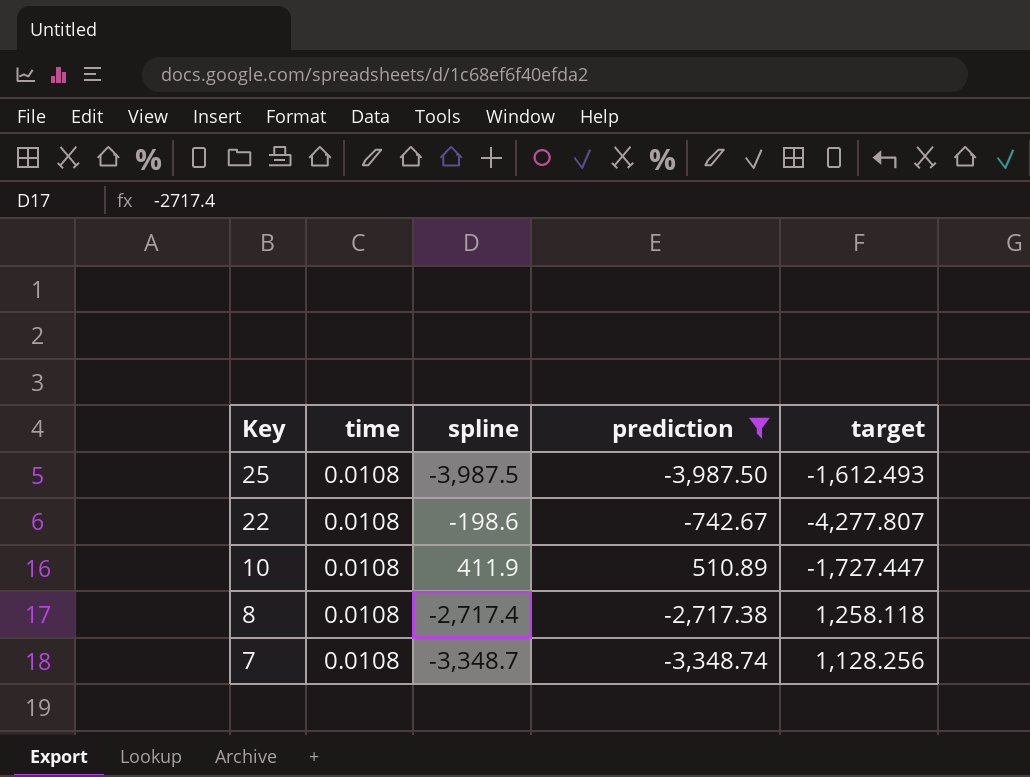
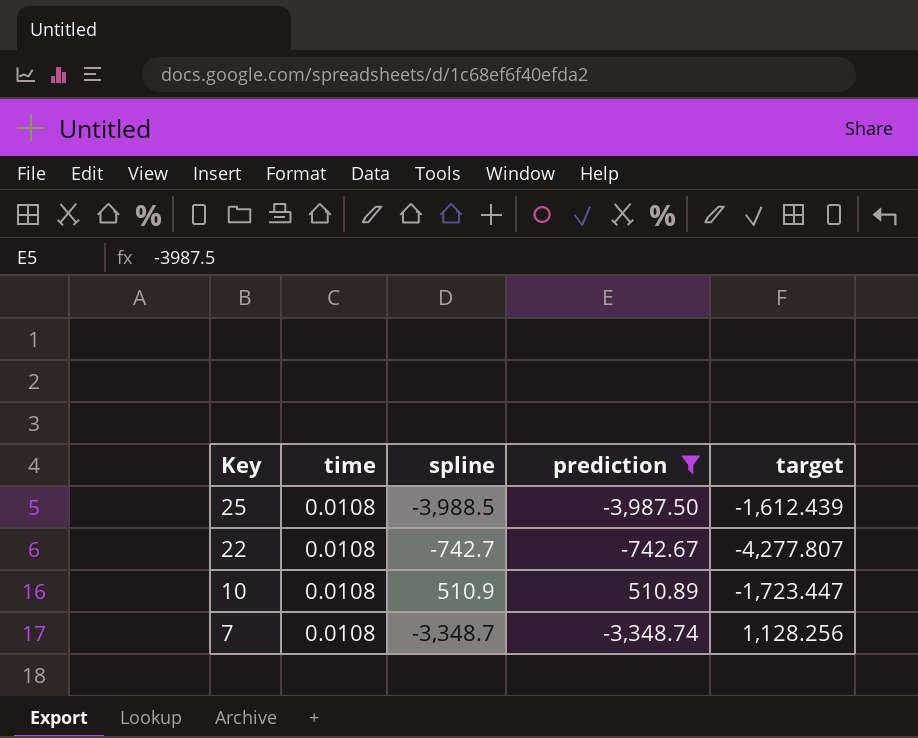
row 8: 0.0108 | -2,717.4 | -2,717.38 | 1,258.118 -> none
25 | spline: -3,987.5 -> -3,988.5
25 | target: -1,612.493 -> -1,612.439
22 | spline: -198.6 -> -742.7
10 | spline: 411.9 -> 510.9
10 | target: -1,727.447 -> -1,723.447

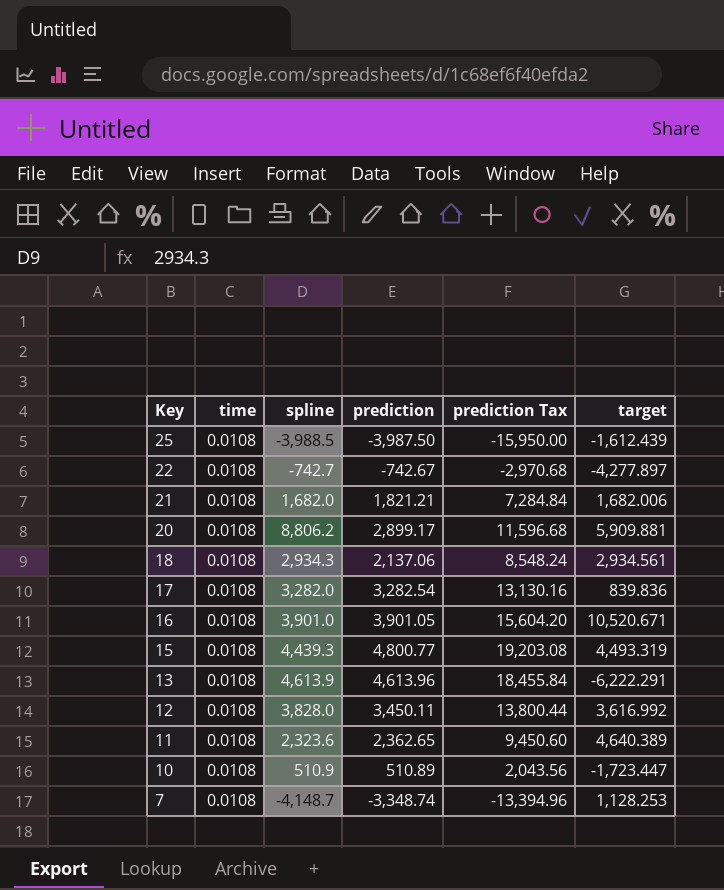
filter: prediction <= 510.89 -> none
column prediction Tax | formula: none -> [prediction] * 4
22 | target: -4,277.807 -> -4,277.897
7 | spline: -3,348.7 -> -4,148.7
7 | target: 1,128.256 -> 1,128.253

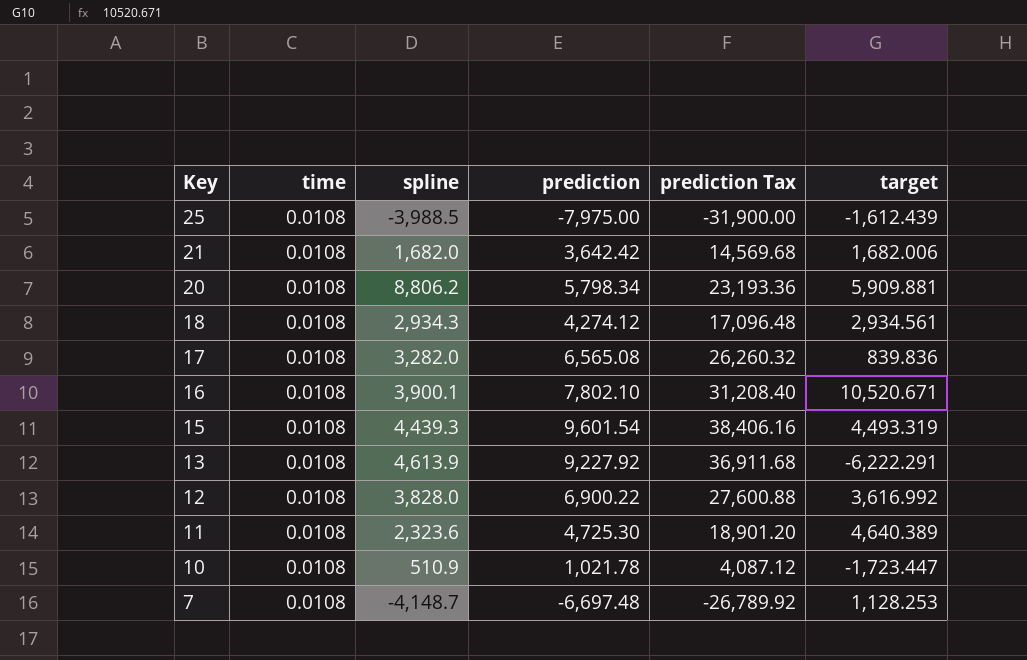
row 22: 0.0108 | -742.7 | -742.67 | -2,970.68 | -4,277.897 -> none
25 | prediction: -3,987.50 -> -7,975.00
25 | prediction Tax: -15,950.00 -> -31,900.00
21 | prediction: 1,821.21 -> 3,642.42
21 | prediction Tax: 7,284.84 -> 14,569.68
20 | prediction: 2,899.17 -> 5,798.34
20 | prediction Tax: 11,596.68 -> 23,193.36
18 | prediction: 2,137.06 -> 4,274.12
18 | prediction Tax: 8,548.24 -> 17,096.48
17 | prediction: 3,282.54 -> 6,565.08
17 | prediction Tax: 13,130.16 -> 26,260.32
16 | spline: 3,901.0 -> 3,900.1
16 | prediction: 3,901.05 -> 7,802.10
16 | prediction Tax: 15,604.20 -> 31,208.40
15 | prediction: 4,800.77 -> 9,601.54
15 | prediction Tax: 19,203.08 -> 38,406.16
13 | prediction: 4,613.96 -> 9,227.92
13 | prediction Tax: 18,455.84 -> 36,911.68
12 | prediction: 3,450.11 -> 6,900.22
12 | prediction Tax: 13,800.44 -> 27,600.88
11 | prediction: 2,362.65 -> 4,725.30
11 | prediction Tax: 9,450.60 -> 18,901.20
10 | prediction: 510.89 -> 1,021.78
10 | prediction Tax: 2,043.56 -> 4,087.12
7 | prediction: -3,348.74 -> -6,697.48
7 | prediction Tax: -13,394.96 -> -26,789.92

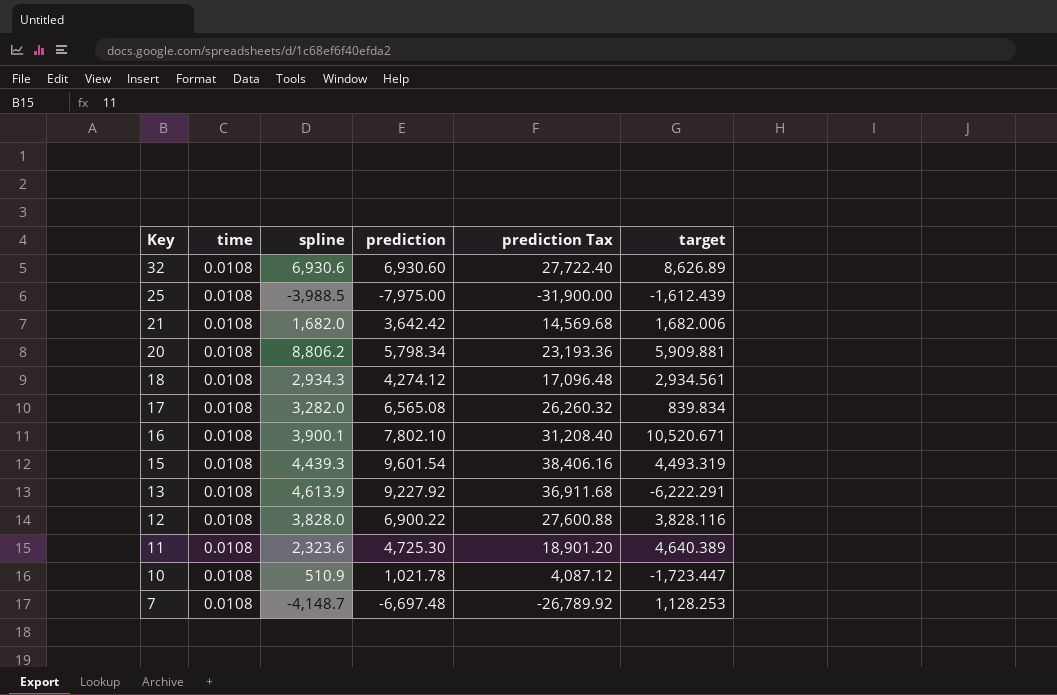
row 32: none -> 0.0108 | 6,930.6 | 6,930.60 | 27,722.40 | 8,626.89
17 | target: 839.836 -> 839.834
12 | target: 3,616.992 -> 3,828.116

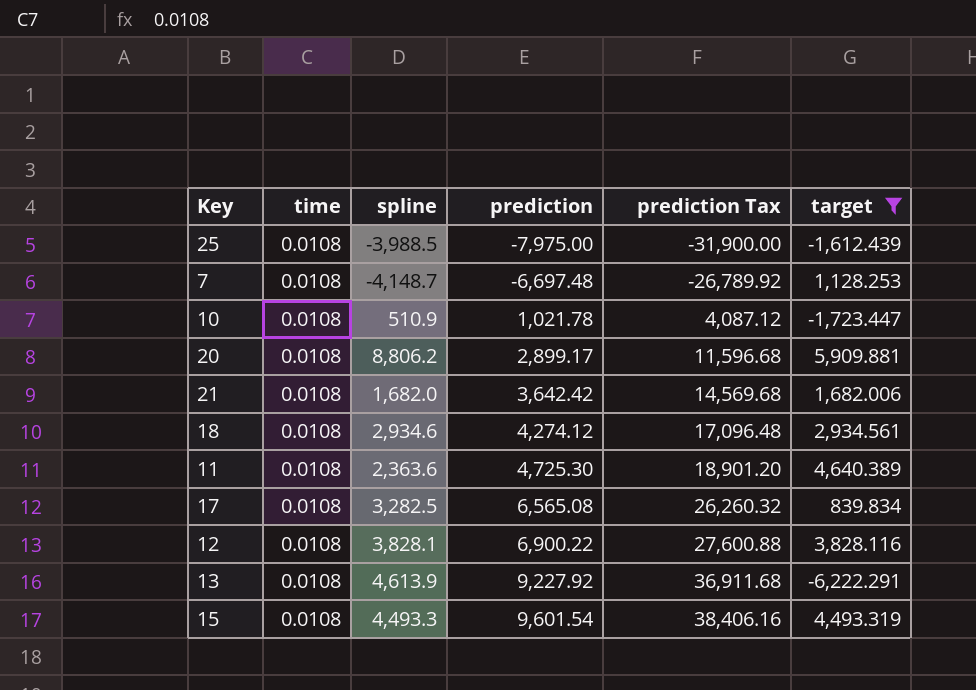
filter: none -> target <= 5,909.881
row order: Key descending -> prediction ascending
20 | prediction: 5,798.34 -> 2,899.17
20 | prediction Tax: 23,193.36 -> 11,596.68
18 | spline: 2,934.3 -> 2,934.6
11 | spline: 2,323.6 -> 2,363.6
17 | spline: 3,282.0 -> 3,282.5
12 | spline: 3,828.0 -> 3,828.1
15 | spline: 4,439.3 -> 4,493.3

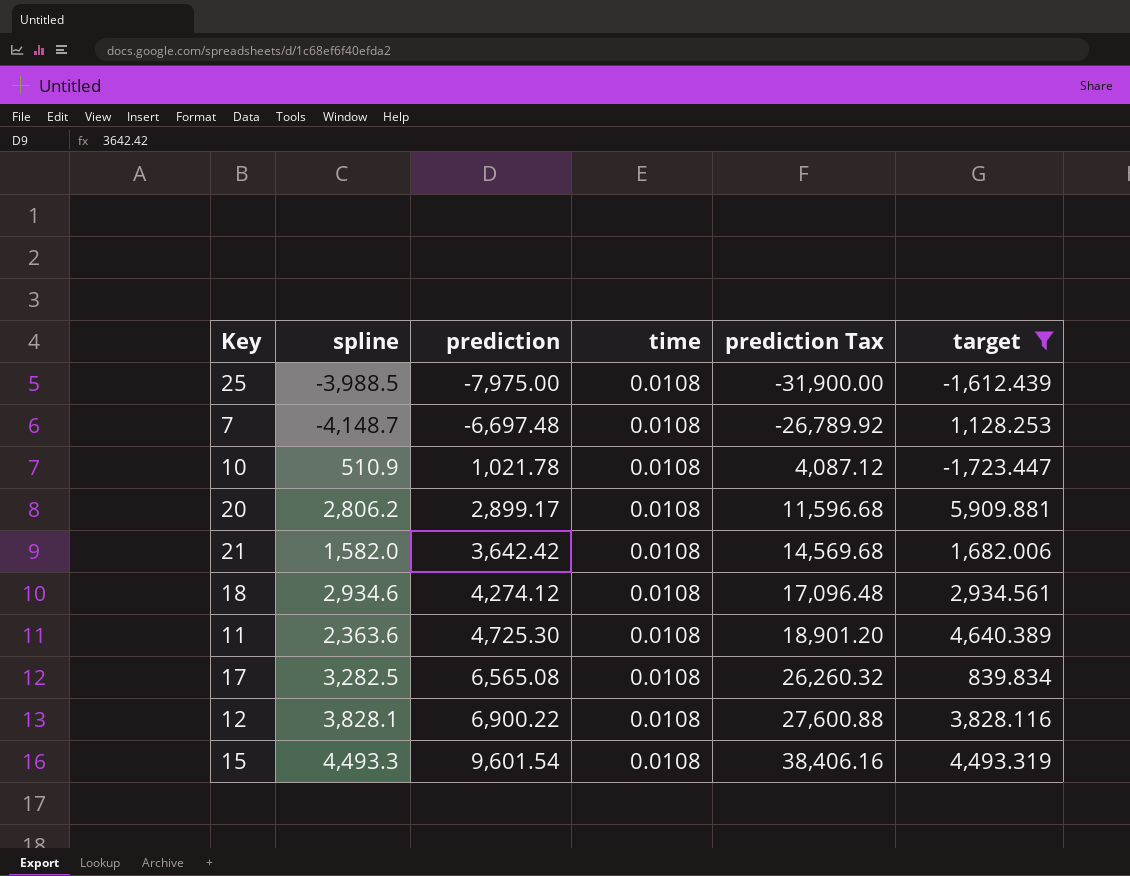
column time | position: 2 -> 4
row 13: 0.0108 | 4,613.9 | 9,227.92 | 36,911.68 | -6,222.291 -> none
20 | spline: 8,806.2 -> 2,806.2
21 | spline: 1,682.0 -> 1,582.0

